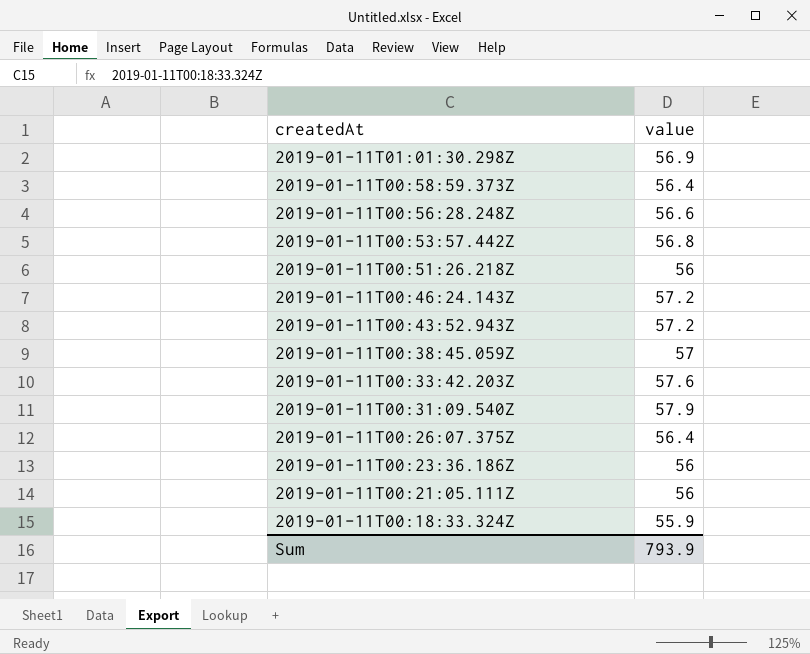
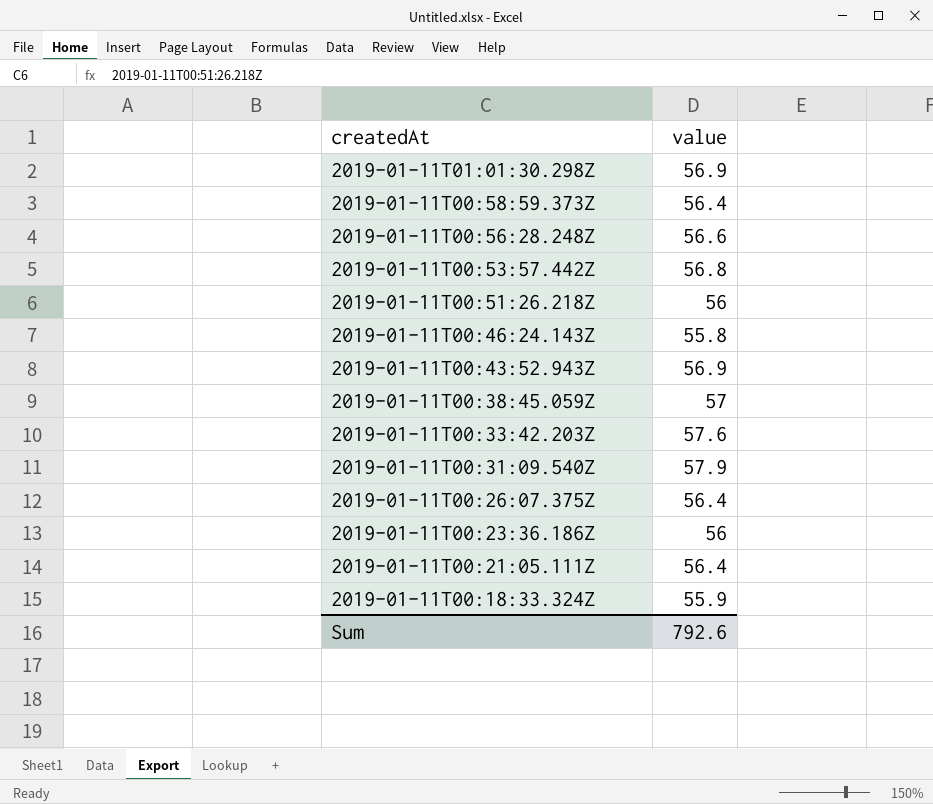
2019-01-11T00:46:24.143Z | value: 57.2 -> 55.8
2019-01-11T00:43:52.943Z | value: 57.2 -> 56.9
2019-01-11T00:21:05.111Z | value: 56 -> 56.4
Sum | value: 793.9 -> 792.6

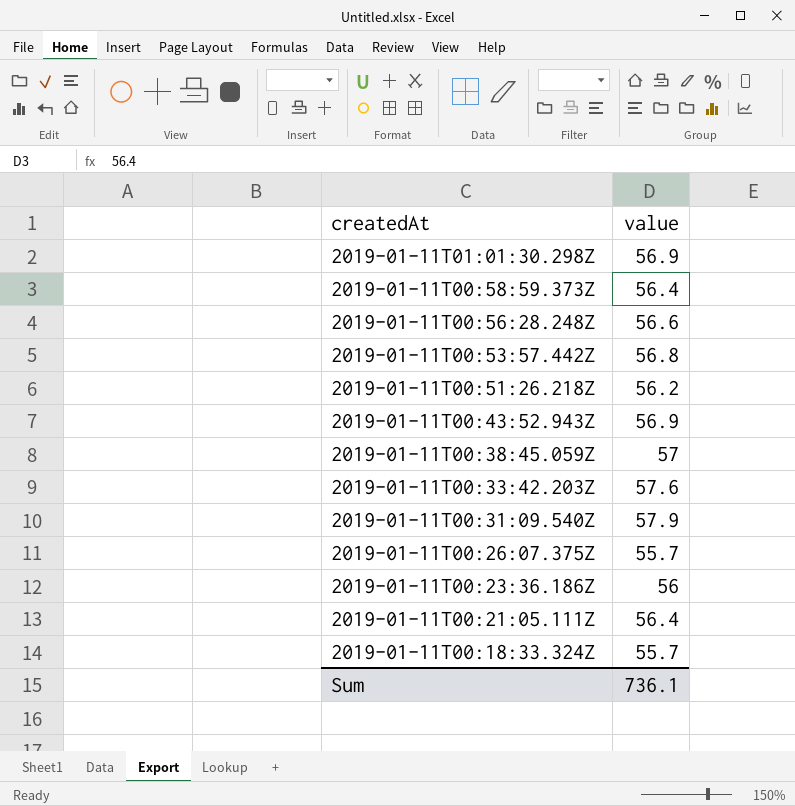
row 2019-01-11T00:46:24.143Z: 55.8 -> none
2019-01-11T00:51:26.218Z | value: 56 -> 56.2
2019-01-11T00:26:07.375Z | value: 56.4 -> 55.7
2019-01-11T00:18:33.324Z | value: 55.9 -> 55.7
Sum | value: 792.6 -> 736.1

